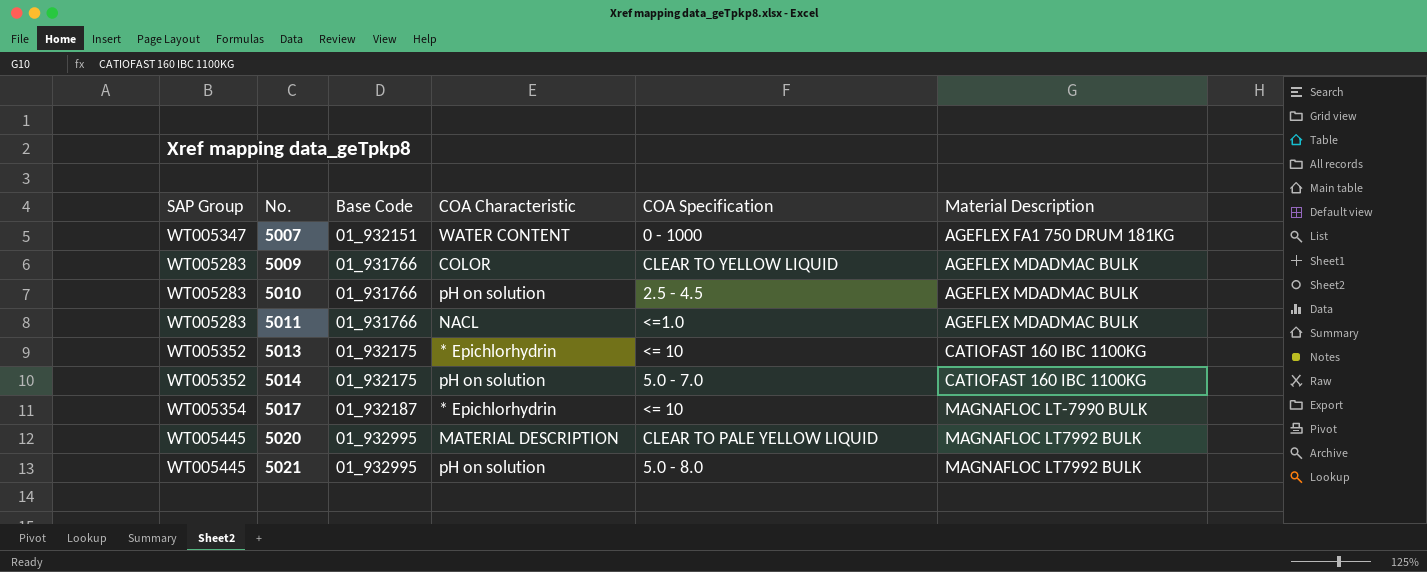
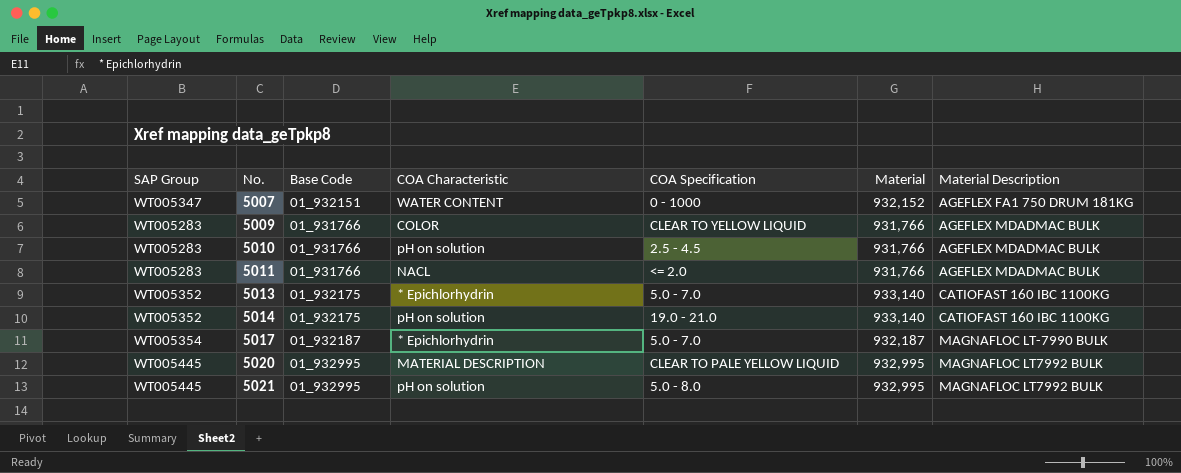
column Material | position: none -> 6
5011 | COA Specification: <=1.0 -> <= 2.0
5013 | COA Specification: <= 10 -> 5.0 - 7.0
5014 | COA Specification: 5.0 - 7.0 -> 19.0 - 21.0
5017 | COA Specification: <= 10 -> 5.0 - 7.0

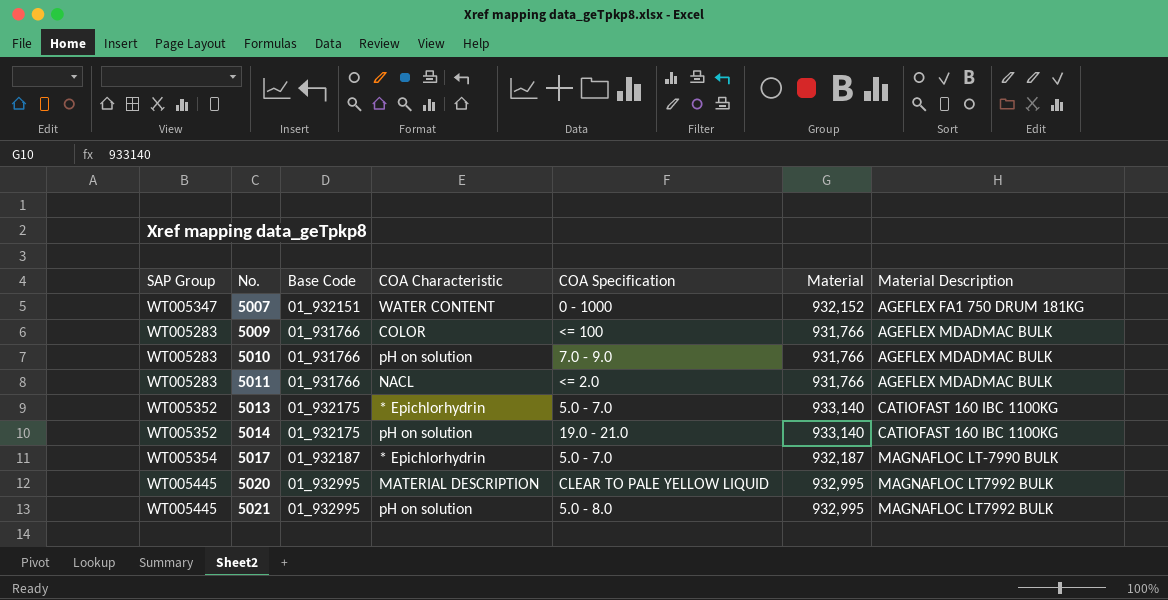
5009 | COA Specification: CLEAR TO YELLOW LIQUID -> <= 100
5010 | COA Specification: 2.5 - 4.5 -> 7.0 - 9.0

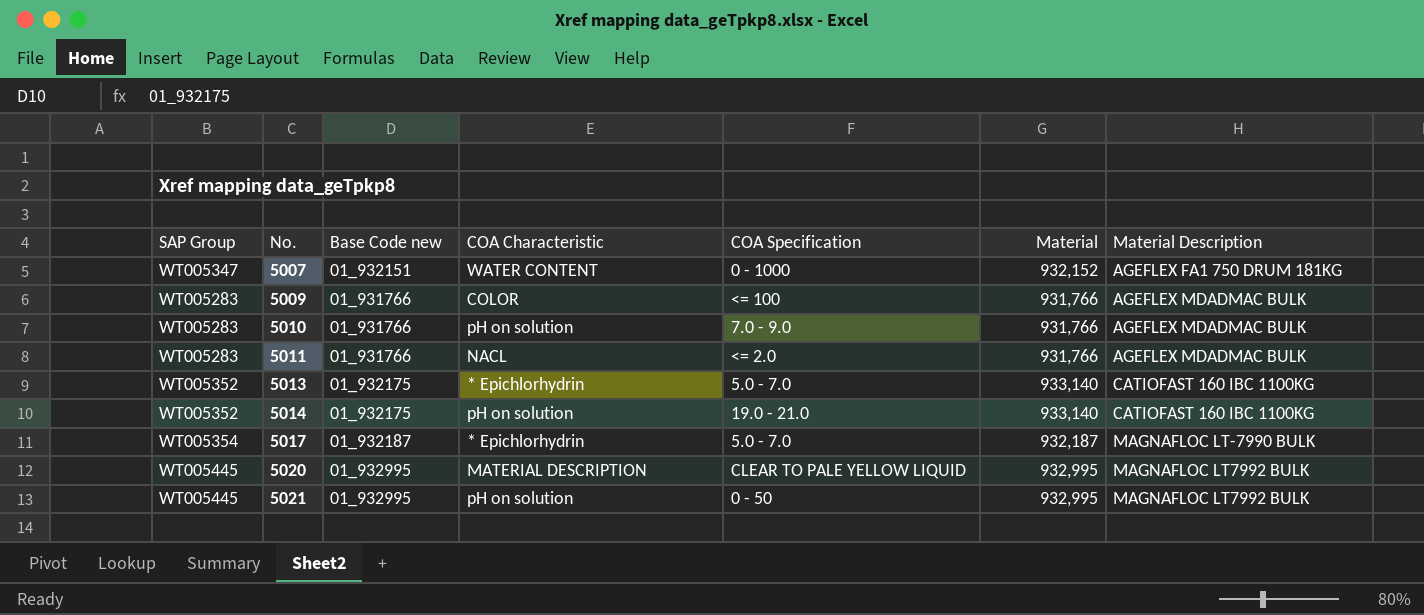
column name: Base Code -> Base Code new
5021 | COA Specification: 5.0 - 8.0 -> 0 - 50

